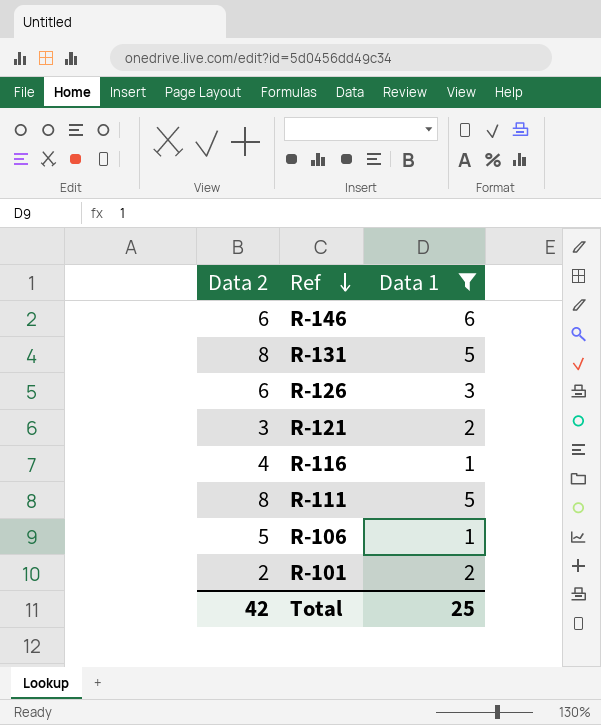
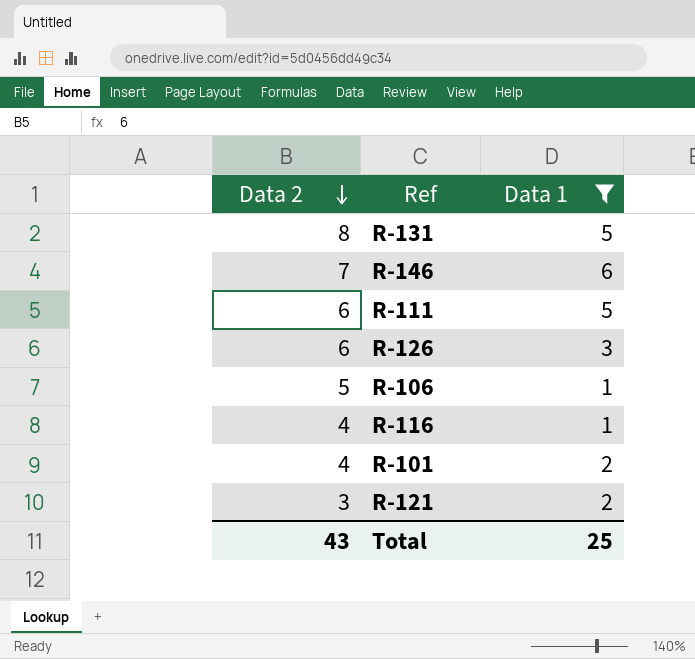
row order: Ref descending -> Data 2 descending
R-146 | Data 2: 6 -> 7
R-111 | Data 2: 8 -> 6
R-101 | Data 2: 2 -> 4
Total | Data 2: 42 -> 43

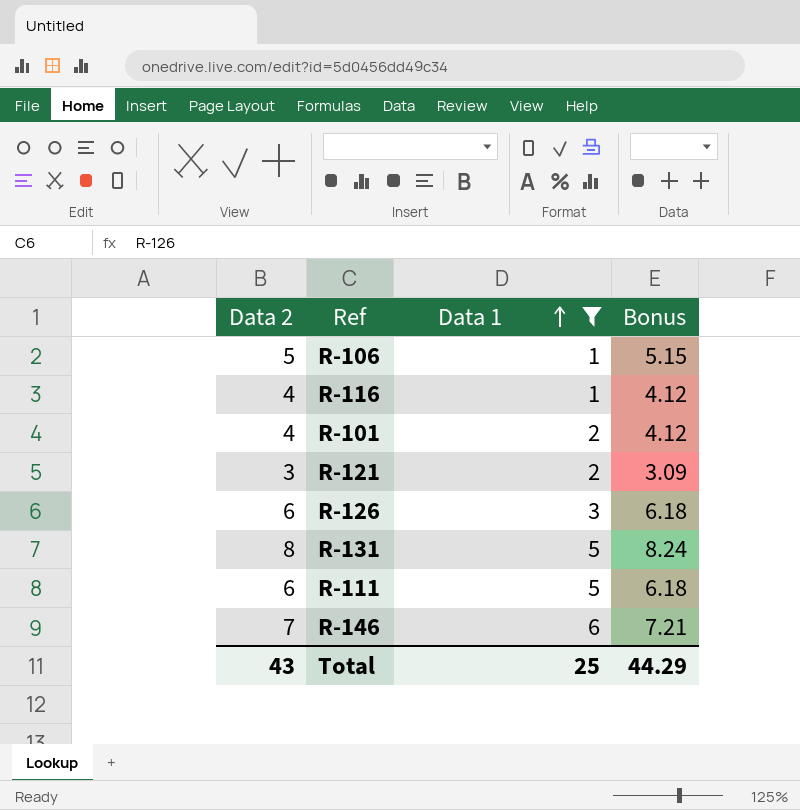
row order: Data 2 descending -> Data 1 ascending
column Bonus | formula: none -> [Data 2] * 1.03

